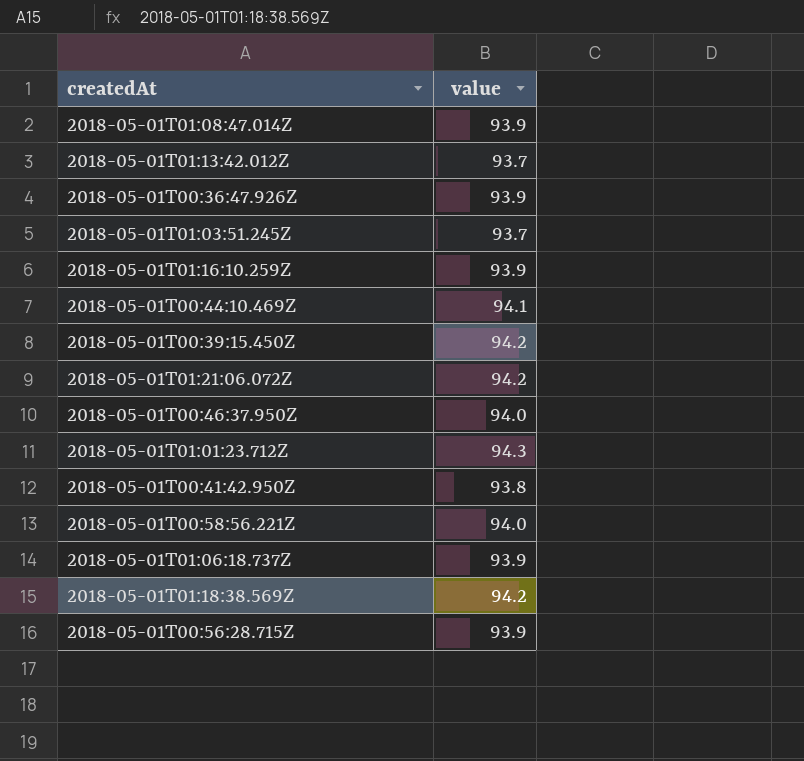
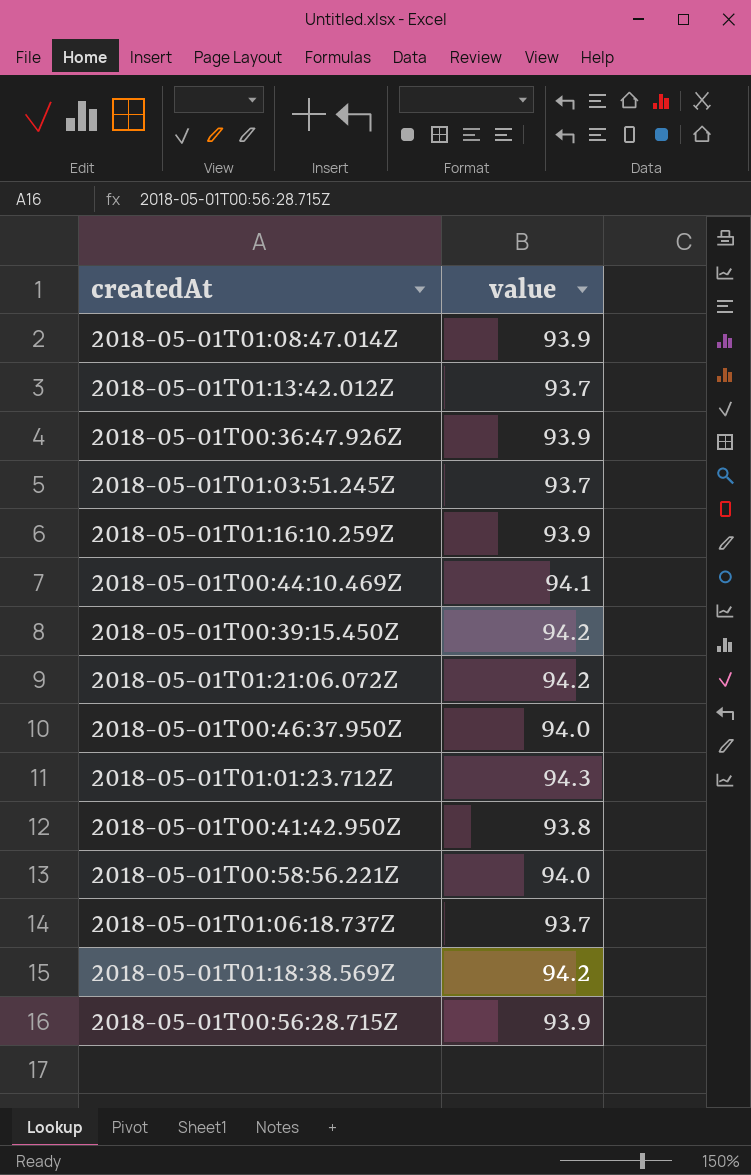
2018-05-01T01:06:18.737Z | value: 93.9 -> 93.7

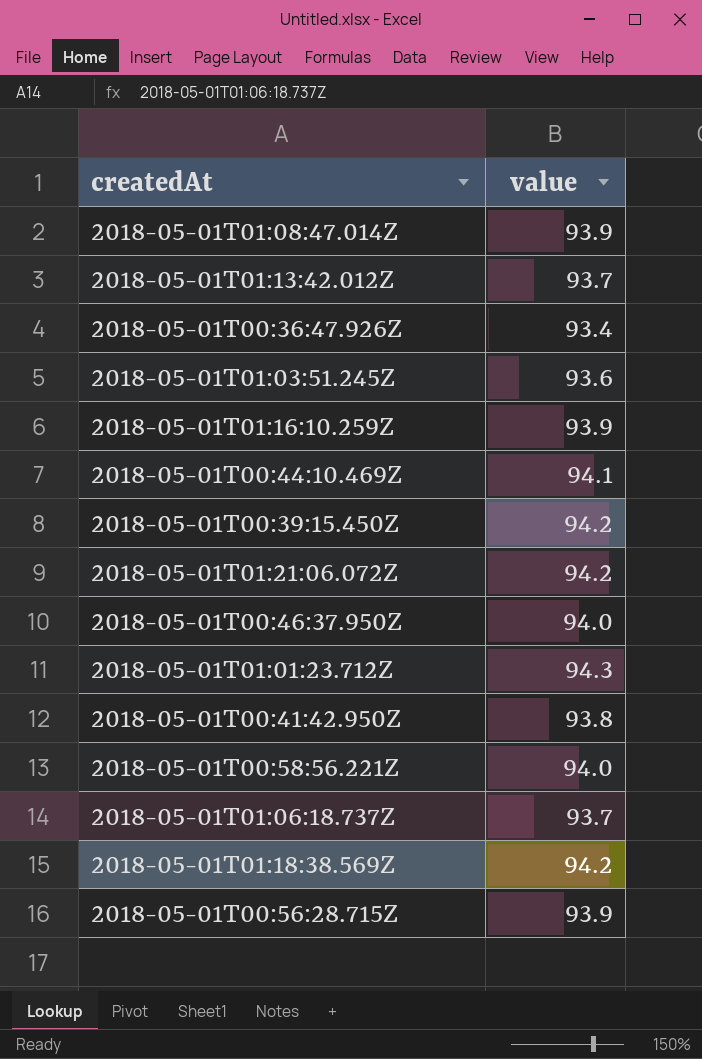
2018-05-01T00:36:47.926Z | value: 93.9 -> 93.4
2018-05-01T01:03:51.245Z | value: 93.7 -> 93.6

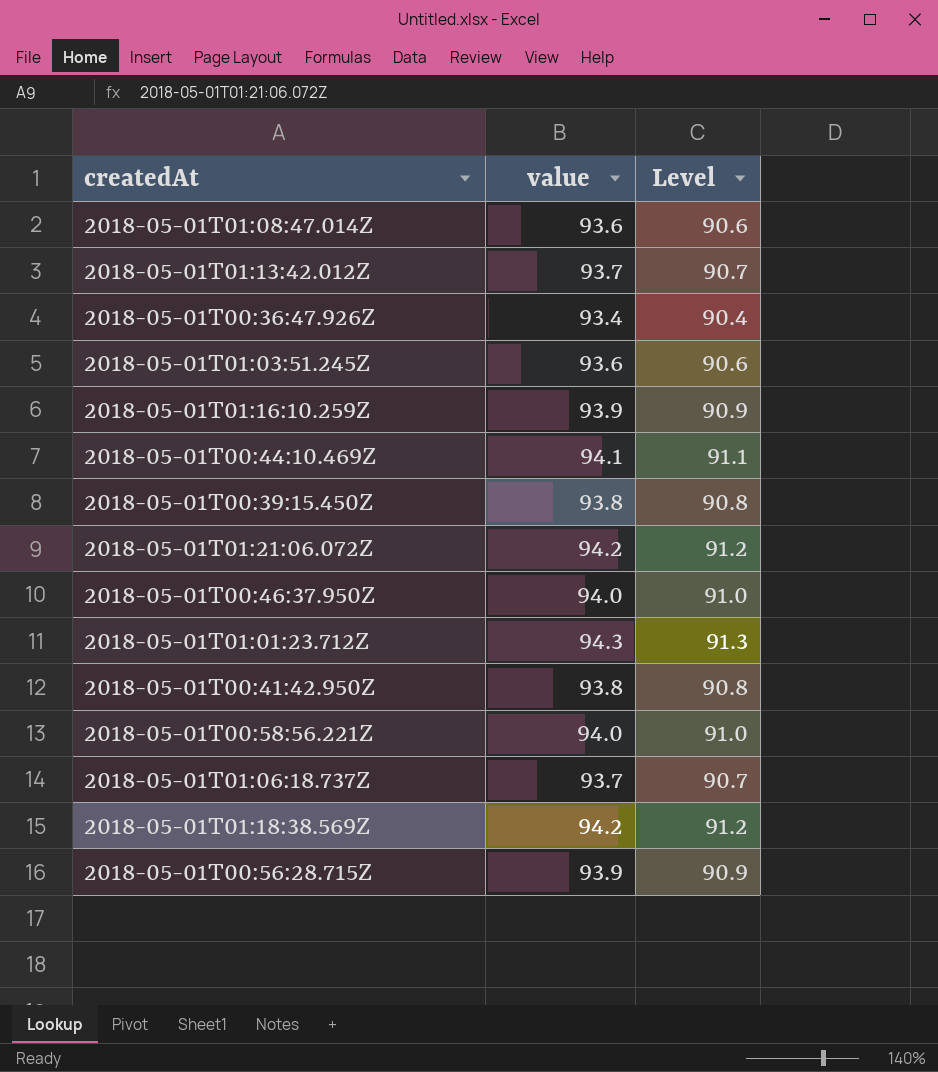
column Level | formula: none -> [value] - 3
2018-05-01T01:08:47.014Z | value: 93.9 -> 93.6
2018-05-01T00:39:15.450Z | value: 94.2 -> 93.8

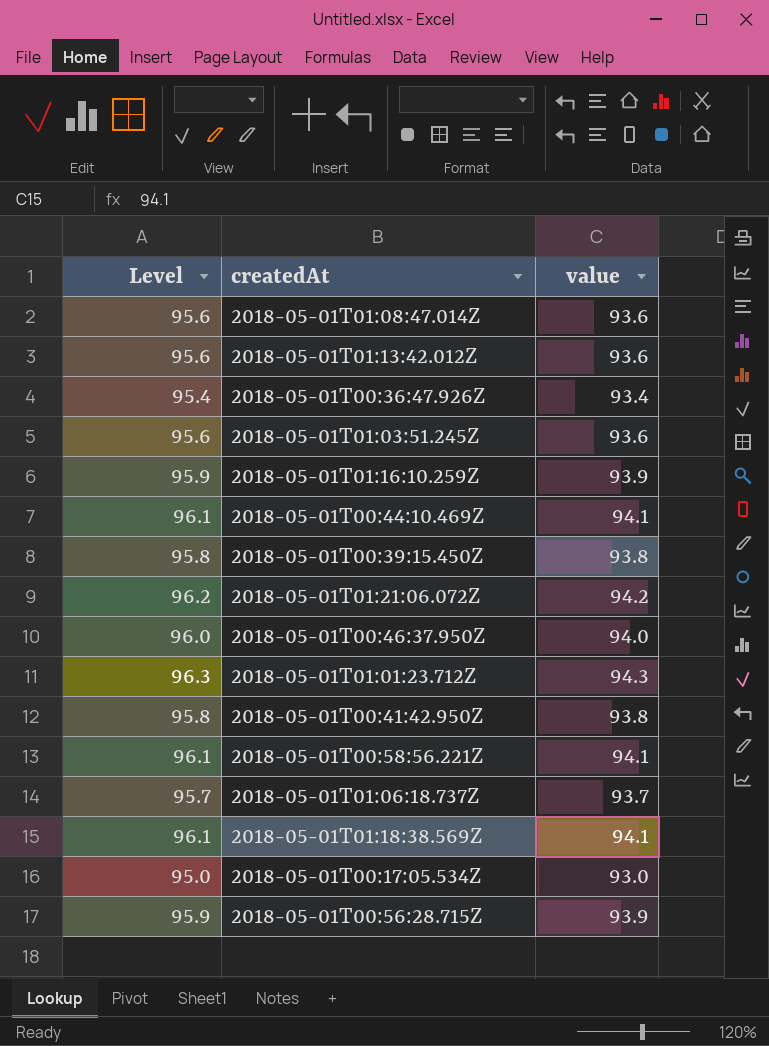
column Level | formula: [value] - 3 -> [value] + 2
column Level | position: 3 -> 1
2018-05-01T01:13:42.012Z | value: 93.7 -> 93.6
2018-05-01T00:58:56.221Z | value: 94.0 -> 94.1
2018-05-01T01:18:38.569Z | value: 94.2 -> 94.1
row 2018-05-01T00:17:05.534Z: none -> 95.0 | 93.0

